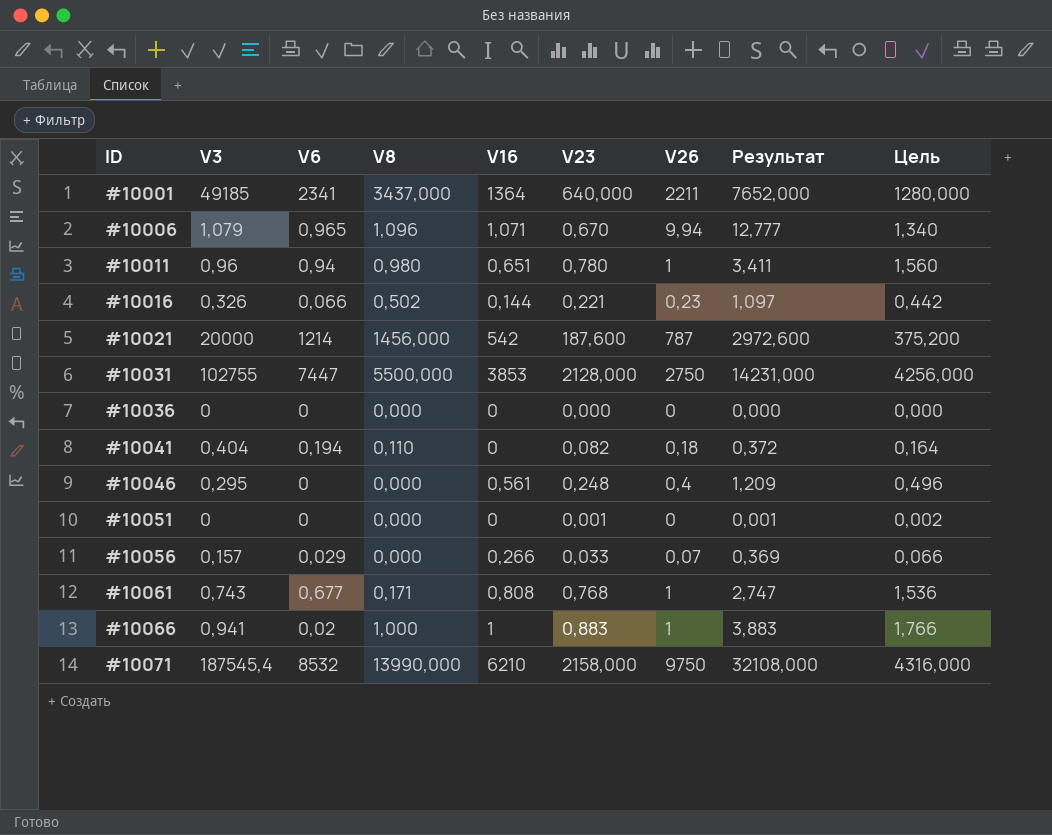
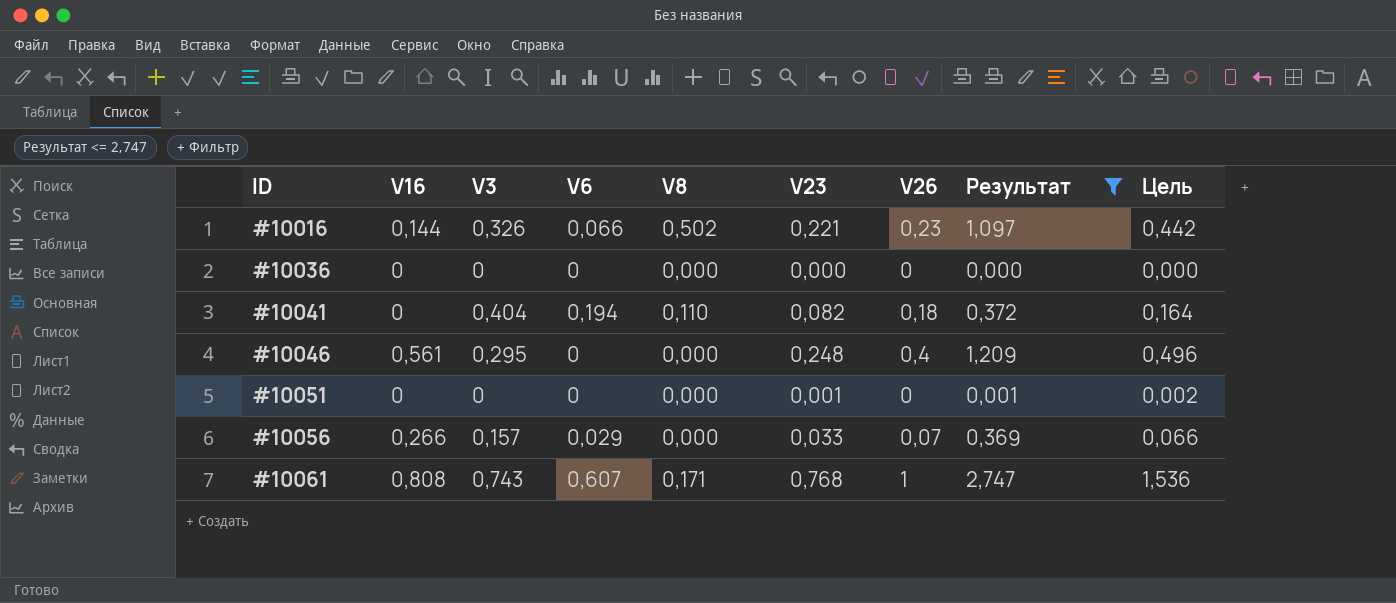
filter: none -> Результат <= 2,747
column V16 | position: 5 -> 2
#10061 | V6: 0,677 -> 0,607

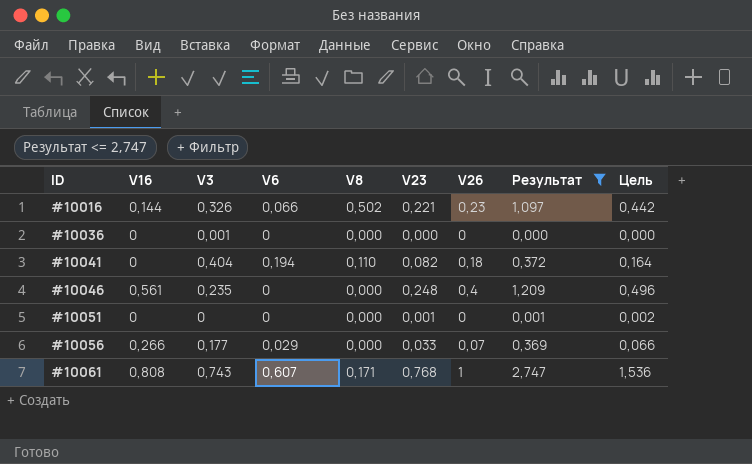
#10036 | V3: 0 -> 0,001
#10046 | V3: 0,295 -> 0,235
#10056 | V3: 0,157 -> 0,177

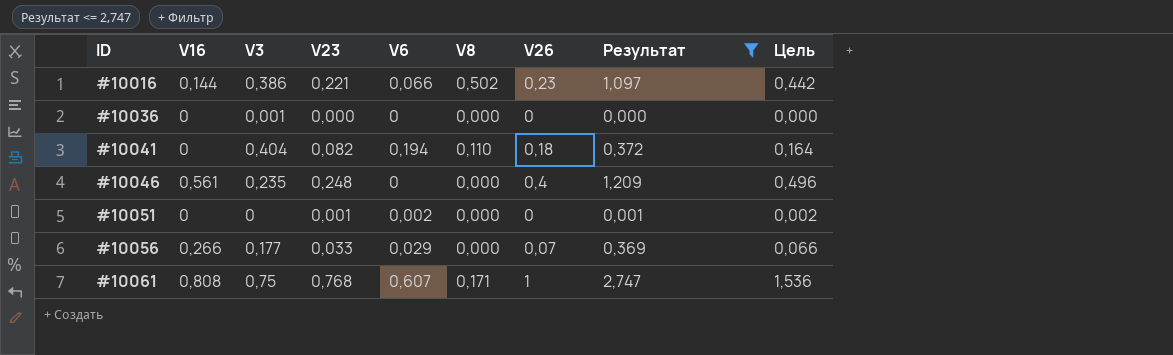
column V23 | position: 6 -> 4
#10016 | V3: 0,326 -> 0,386
#10051 | V6: 0 -> 0,002
#10061 | V3: 0,743 -> 0,75

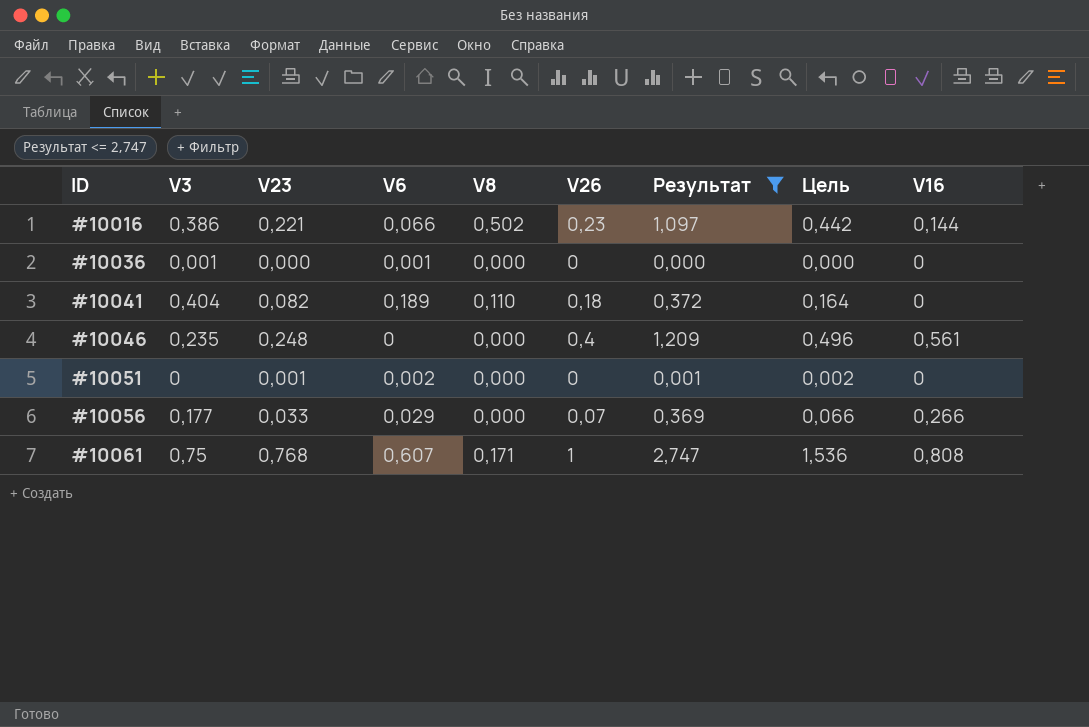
column V16 | position: 2 -> 9
#10036 | V6: 0 -> 0,001
#10041 | V6: 0,194 -> 0,189

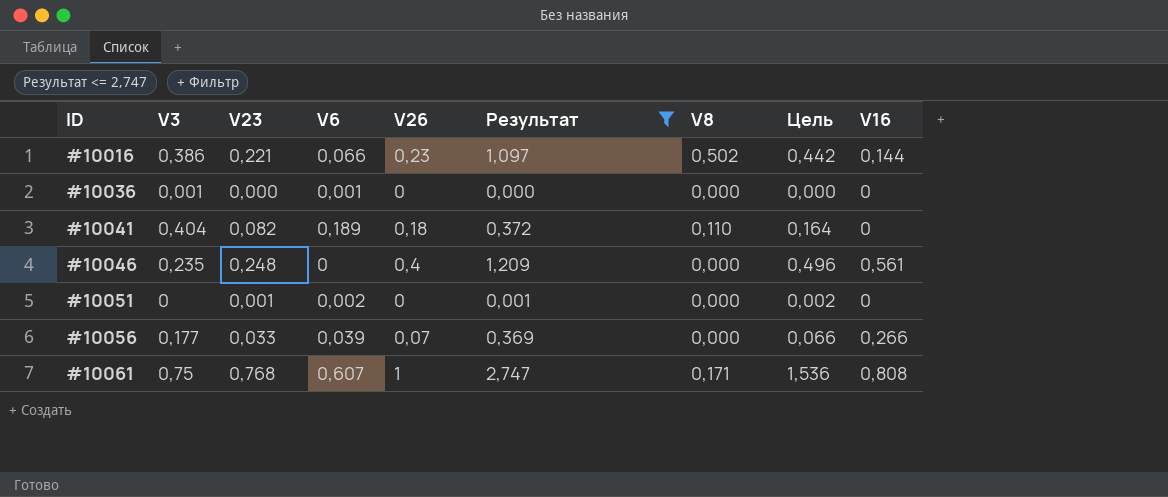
column V8 | position: 5 -> 7
#10056 | V6: 0,029 -> 0,039

